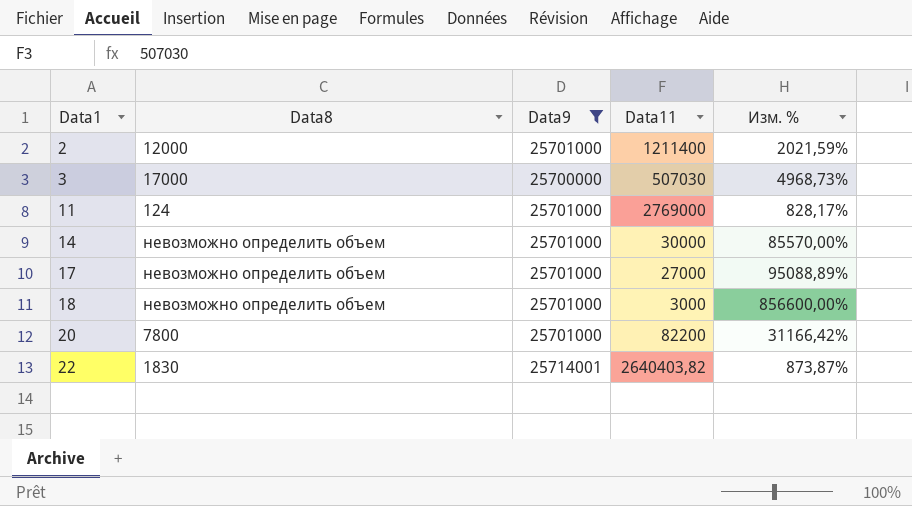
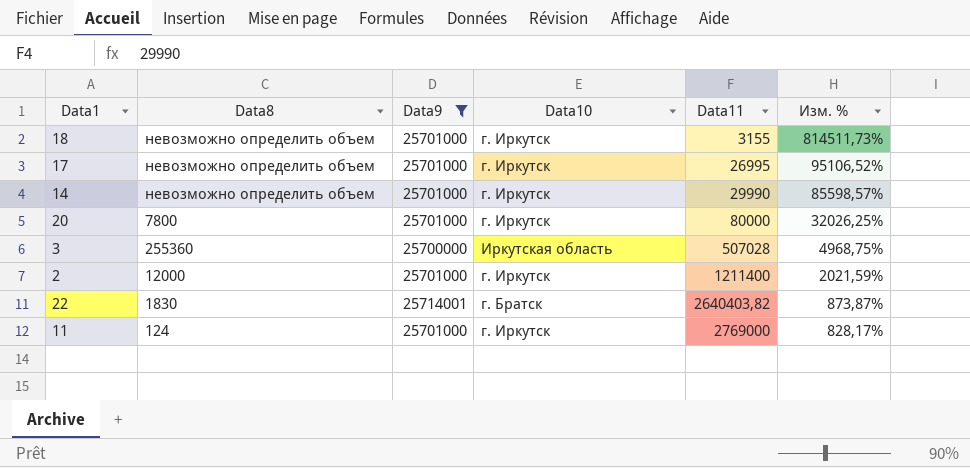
row order: Data1 ascending -> Data11 ascending
column Data10 | position: none -> 4
18 | Data11: 3000 -> 3155
18 | Изм. %: 856600,00% -> 814511,73%
17 | Data11: 27000 -> 26995
17 | Изм. %: 95088,89% -> 95106,52%
14 | Data11: 30000 -> 29990
14 | Изм. %: 85570,00% -> 85598,57%
20 | Data11: 82200 -> 80000
20 | Изм. %: 31166,42% -> 32026,25%
3 | Data8: 17000 -> 255360
3 | Data11: 507030 -> 507028
3 | Изм. %: 4968,73% -> 4968,75%

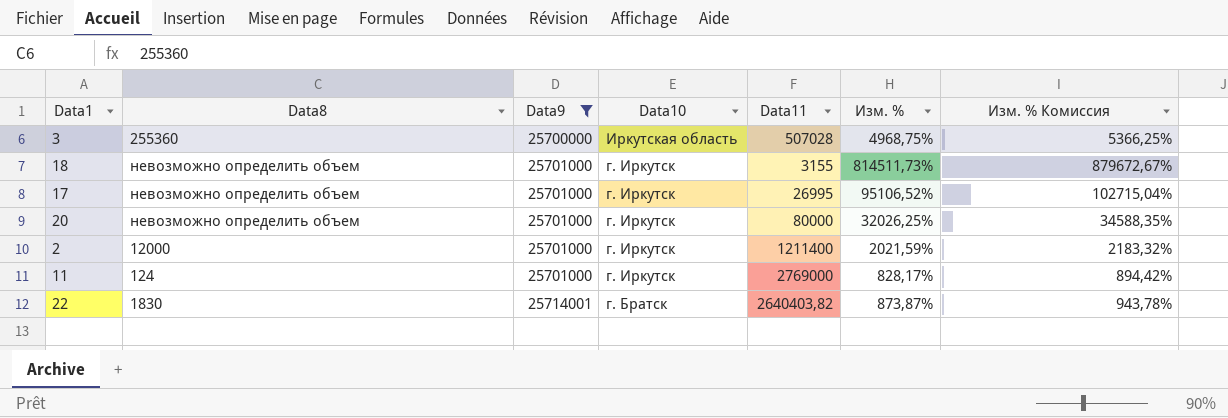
row order: Data11 ascending -> Data9 ascending
column Изм. % Комиссия | formula: none -> [Изм. %] * 1,08
row 14: невозможно определить объем | 25701000 | г. Иркутск | 29990 | 85598,57% -> none
20 | Data8: 7800 -> невозможно определить объем

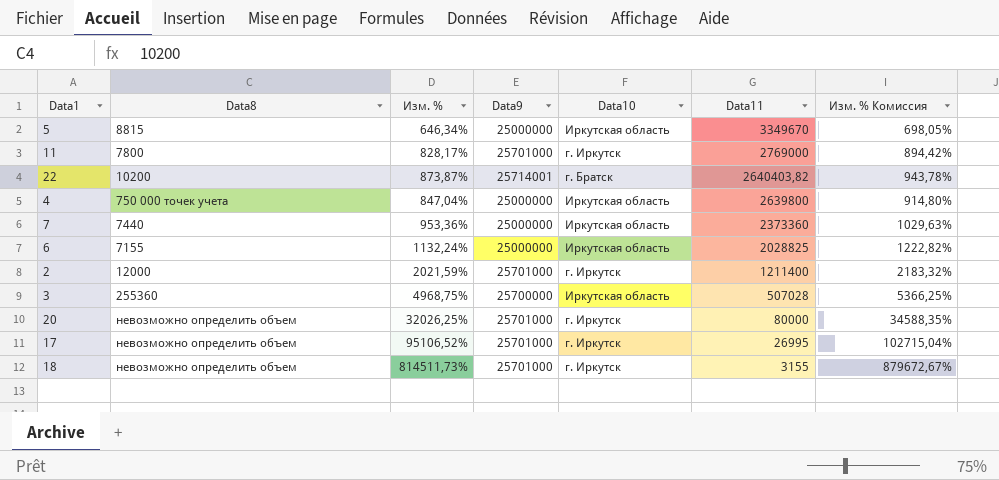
filter: Data9 != 25000000 -> none
row order: Data9 ascending -> Data11 descending
column Изм. % | position: 6 -> 3
11 | Data8: 124 -> 7800
22 | Data8: 1830 -> 10200

